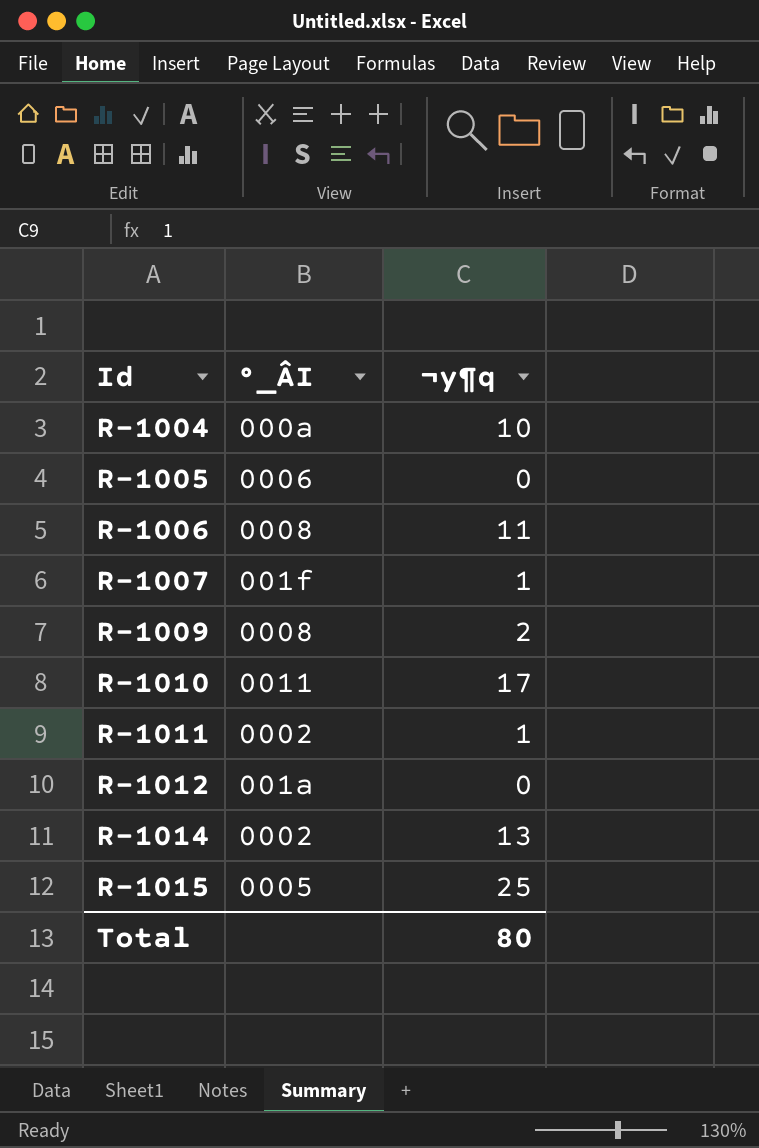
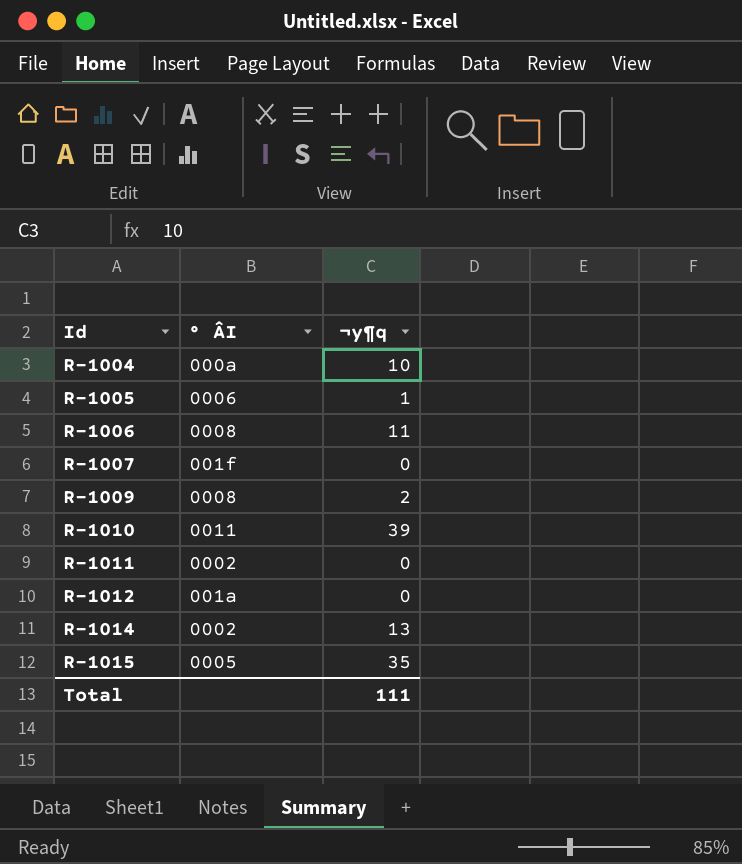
column name: °_ÂI -> ° ÂI
R-1005 | ¬y¶q: 0 -> 1
R-1007 | ¬y¶q: 1 -> 0
R-1010 | ¬y¶q: 17 -> 39
R-1011 | ¬y¶q: 1 -> 0
R-1015 | ¬y¶q: 25 -> 35
Total | ¬y¶q: 80 -> 111

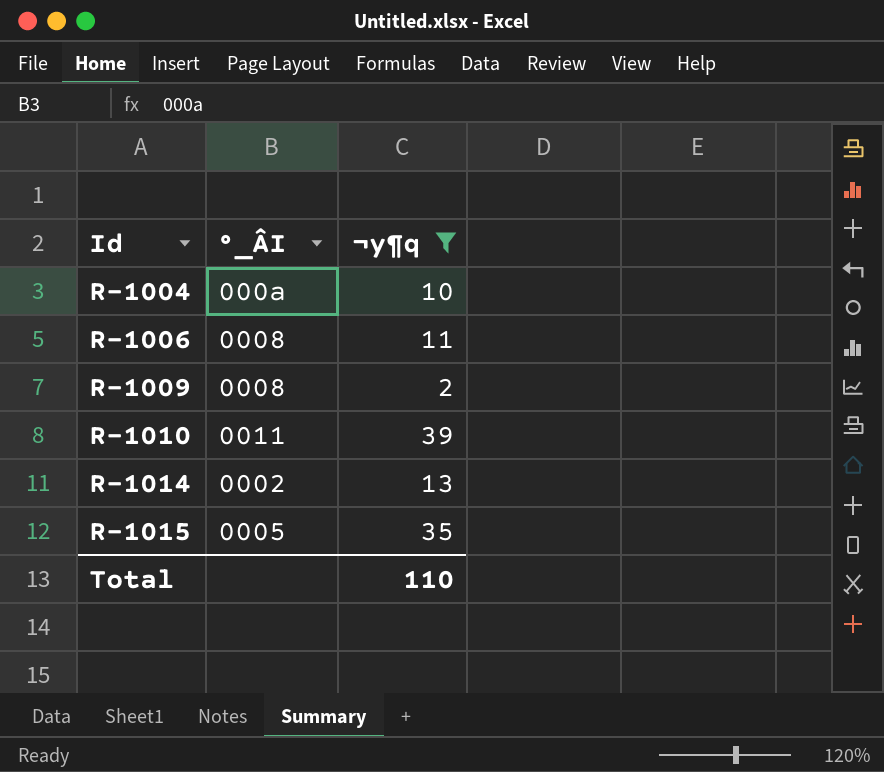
filter: none -> ¬y¶q >= 2
column name: ° ÂI -> °_ÂI
Total | ¬y¶q: 111 -> 110

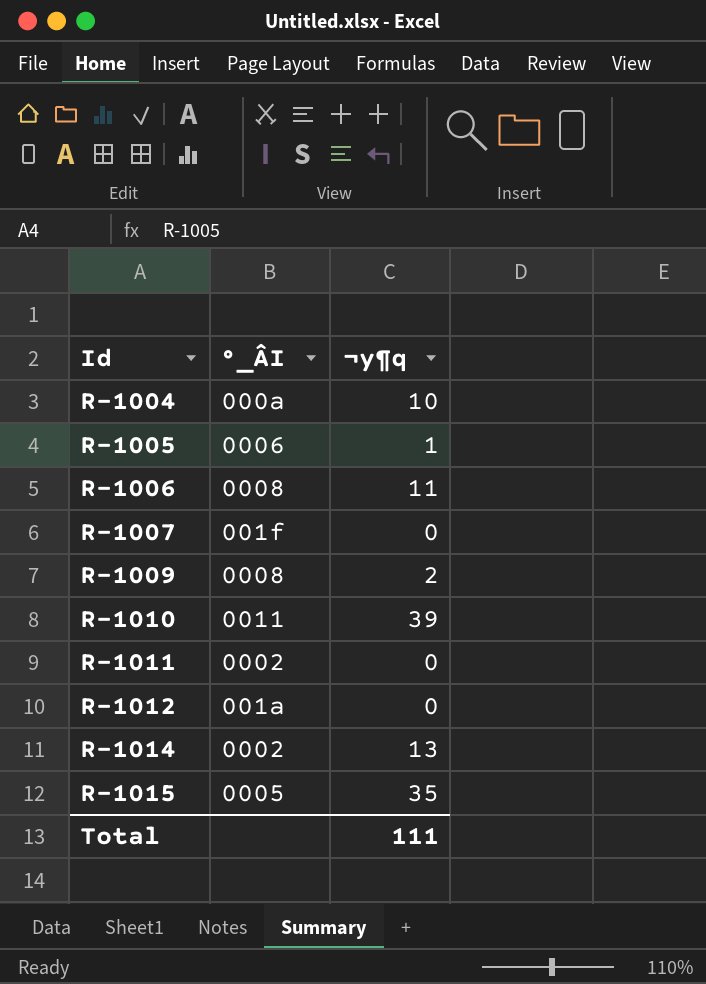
filter: ¬y¶q >= 2 -> none
Total | ¬y¶q: 110 -> 111

